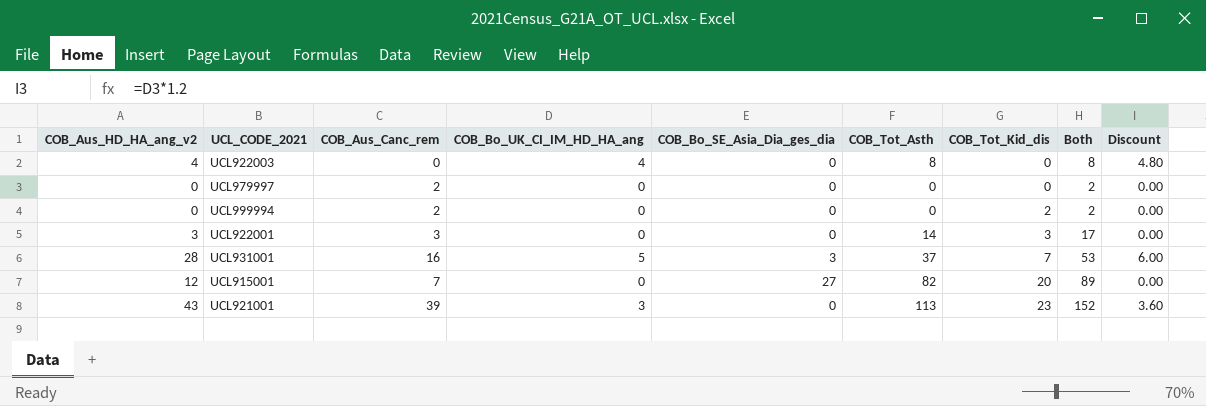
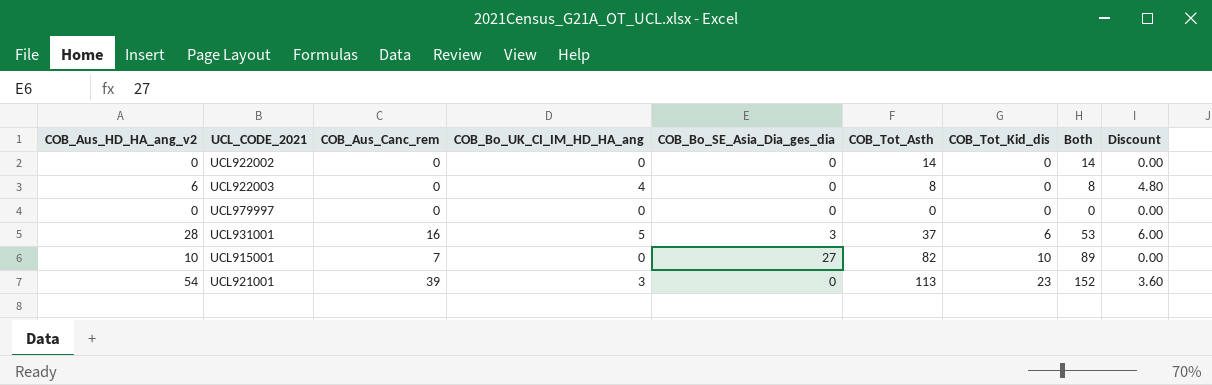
row UCL999994: 0 | 2 | 0 | 0 | 0 | 2 | 2 | 0.00 -> none
row UCL922001: 3 | 3 | 0 | 0 | 14 | 3 | 17 | 0.00 -> none
row UCL922002: none -> 0 | 0 | 0 | 0 | 14 | 0 | 14 | 0.00
UCL922003 | COB_Aus_HD_HA_ang_v2: 4 -> 6
UCL979997 | COB_Aus_Canc_rem: 2 -> 0
UCL979997 | Both: 2 -> 0
UCL931001 | COB_Tot_Kid_dis: 7 -> 6
UCL915001 | COB_Aus_HD_HA_ang_v2: 12 -> 10
UCL915001 | COB_Tot_Kid_dis: 20 -> 10
UCL921001 | COB_Aus_HD_HA_ang_v2: 43 -> 54

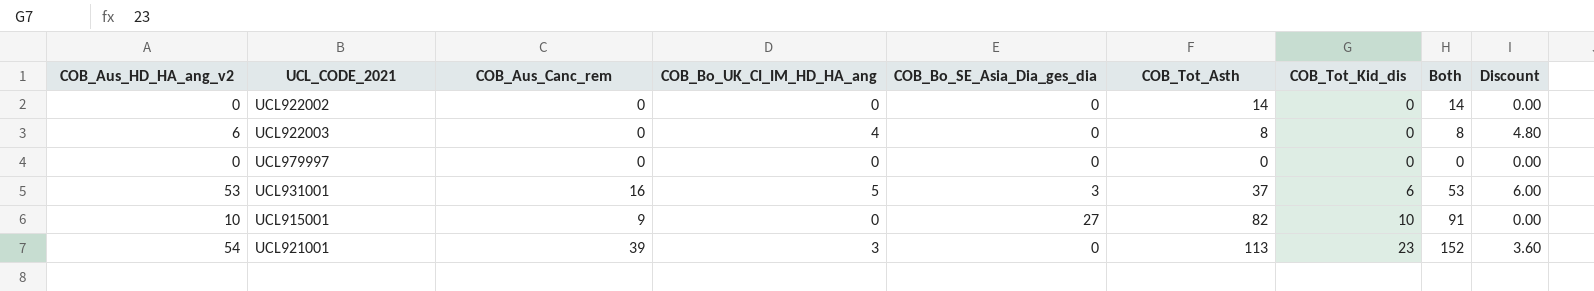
UCL931001 | COB_Aus_HD_HA_ang_v2: 28 -> 53
UCL915001 | COB_Aus_Canc_rem: 7 -> 9
UCL915001 | Both: 89 -> 91

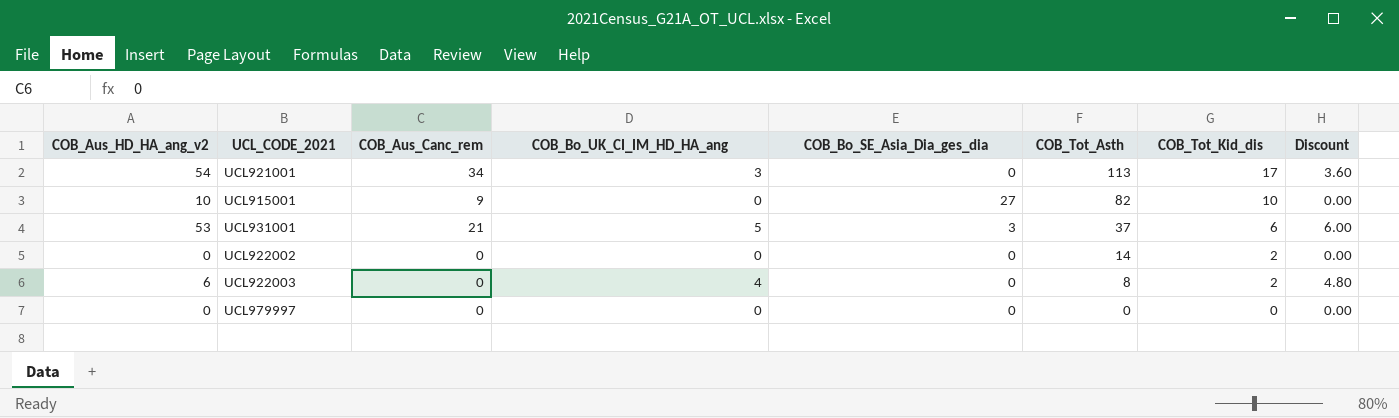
row order: COB_Tot_Kid_dis ascending -> COB_Tot_Asth descending
column Both | formula: [COB_Aus_Canc_rem] + [COB_Tot_Asth] -> none
UCL921001 | COB_Aus_Canc_rem: 39 -> 34
UCL921001 | COB_Tot_Kid_dis: 23 -> 17
UCL931001 | COB_Aus_Canc_rem: 16 -> 21
UCL922002 | COB_Tot_Kid_dis: 0 -> 2
UCL922003 | COB_Tot_Kid_dis: 0 -> 2

